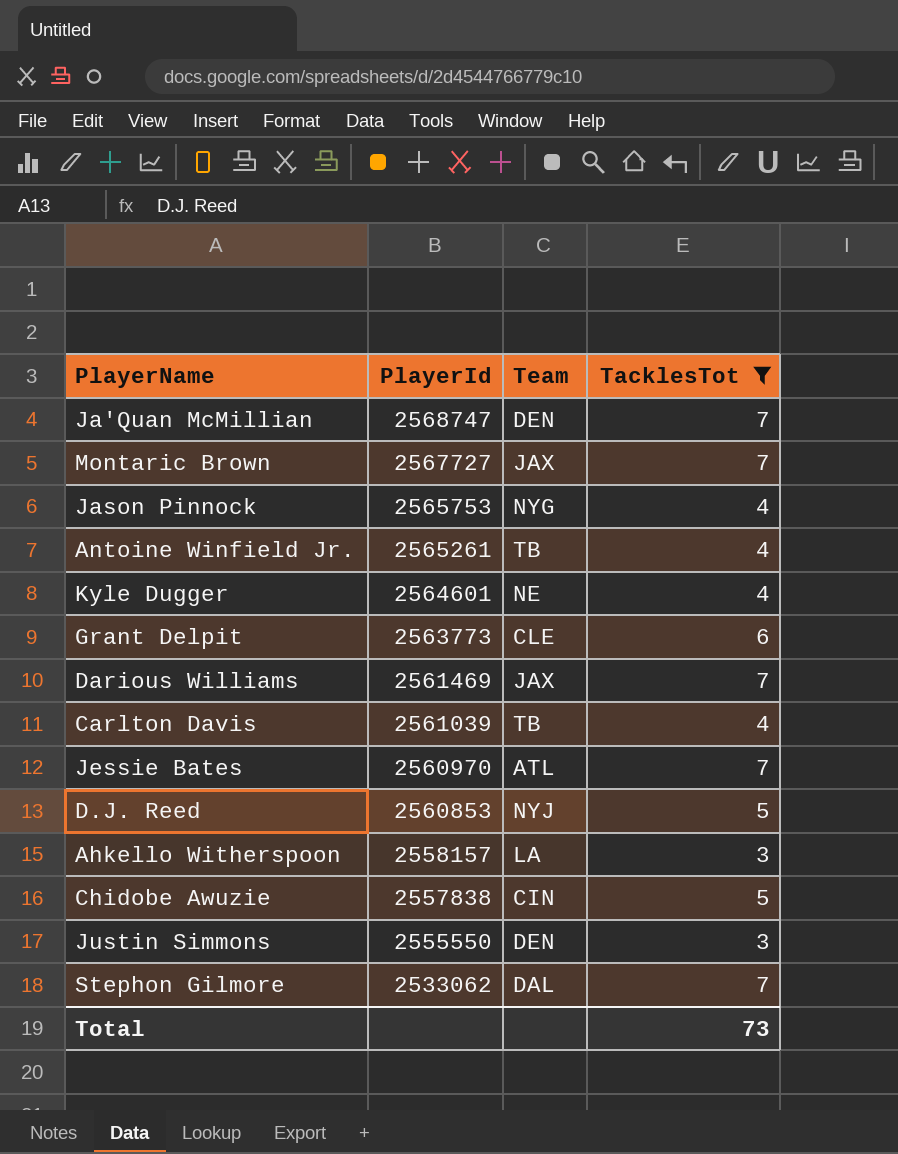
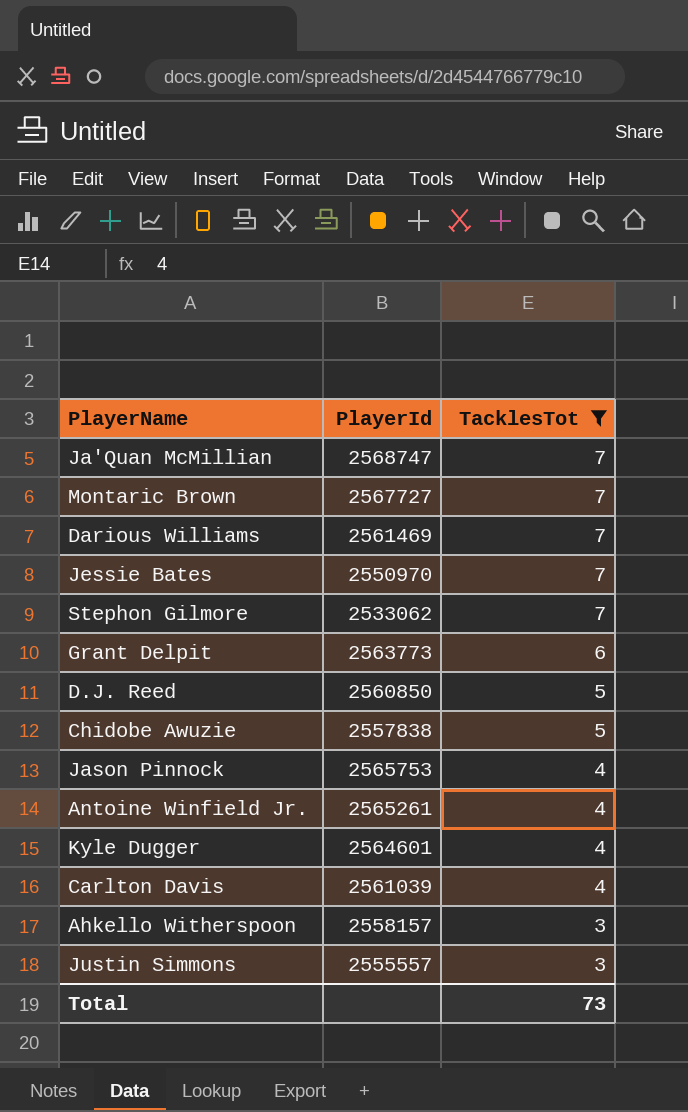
row order: PlayerId descending -> TacklesTot descending
column Team | position: 3 -> none
Jessie Bates | PlayerId: 2560970 -> 2550970
D.J. Reed | PlayerId: 2560853 -> 2560850
Justin Simmons | PlayerId: 2555550 -> 2555557

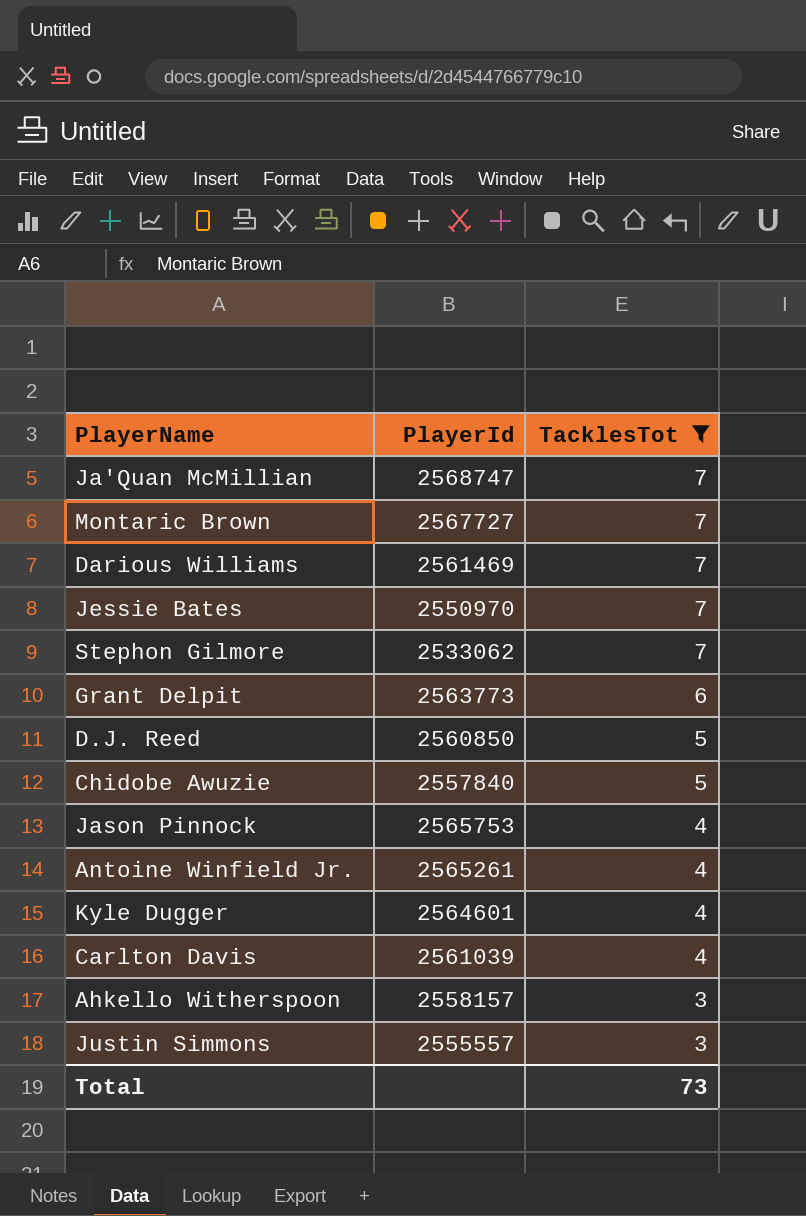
Chidobe Awuzie | PlayerId: 2557838 -> 2557840

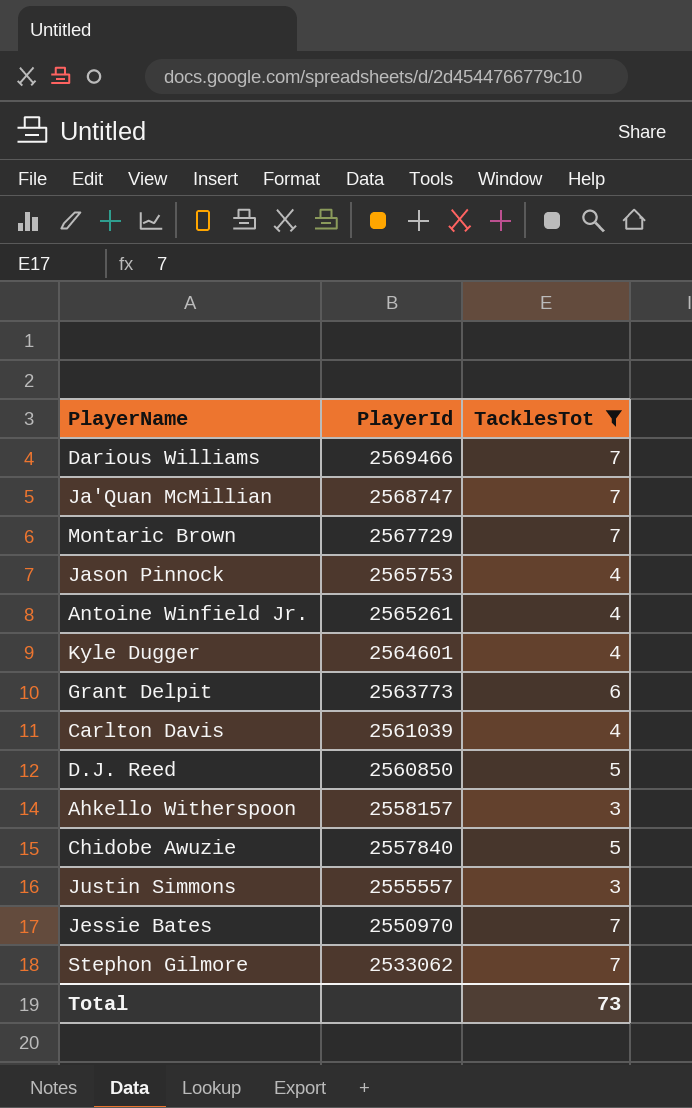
row order: TacklesTot descending -> PlayerId descending
Darious Williams | PlayerId: 2561469 -> 2569466
Montaric Brown | PlayerId: 2567727 -> 2567729

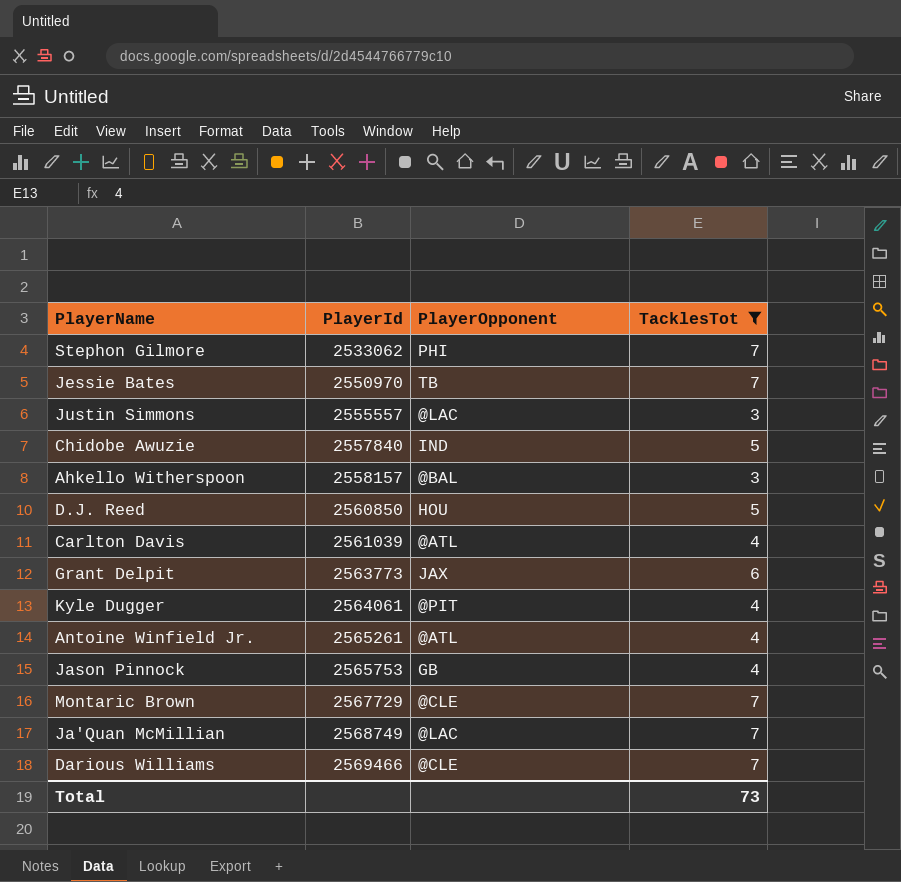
row order: PlayerId descending -> PlayerId ascending
column PlayerOpponent | position: none -> 3
Kyle Dugger | PlayerId: 2564601 -> 2564061
Ja'Quan McMillian | PlayerId: 2568747 -> 2568749

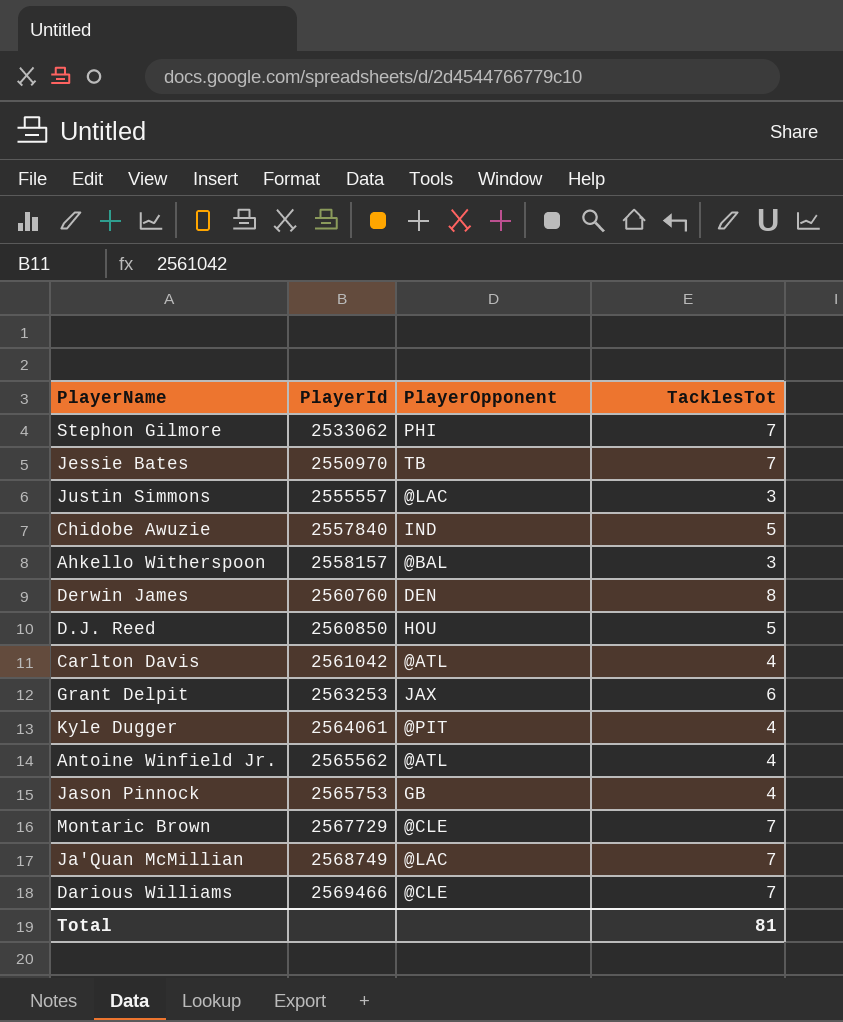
filter: TacklesTot != 8 -> none
Carlton Davis | PlayerId: 2561039 -> 2561042
Grant Delpit | PlayerId: 2563773 -> 2563253
Antoine Winfield Jr. | PlayerId: 2565261 -> 2565562
Total | TacklesTot: 73 -> 81

